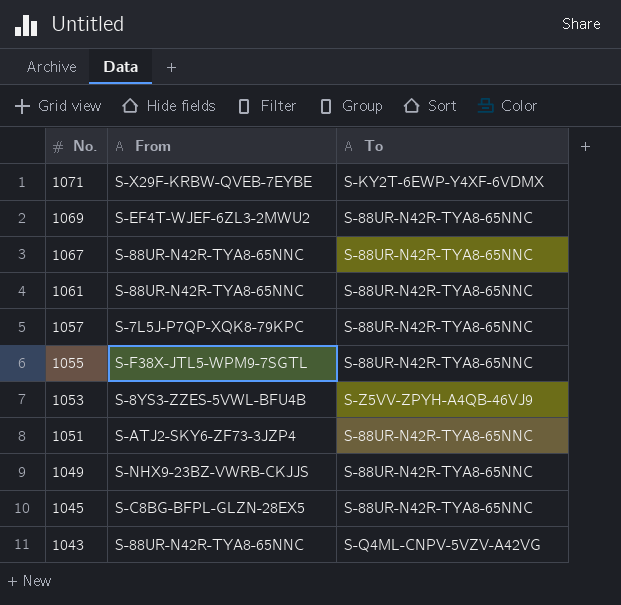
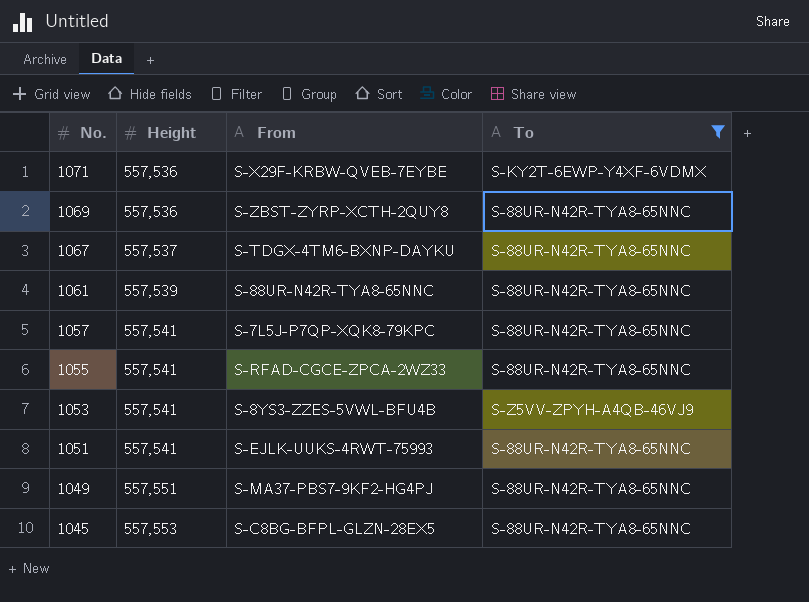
filter: none -> To != S-Q4ML-CNPV-5VZV-A42VG
column Height | position: none -> 2
1069 | From: S-EF4T-WJEF-6ZL3-2MWU2 -> S-ZBST-ZYRP-XCTH-2QUY8
1067 | From: S-88UR-N42R-TYA8-65NNC -> S-TDGX-4TM6-BXNP-DAYKU
1055 | From: S-F38X-JTL5-WPM9-7SGTL -> S-RFAD-CGCE-ZPCA-2WZ33
1051 | From: S-ATJ2-SKY6-ZF73-3JZP4 -> S-EJLK-UUKS-4RWT-75993
1049 | From: S-NHX9-23BZ-VWRB-CKJJS -> S-MA37-PBS7-9KF2-HG4PJ

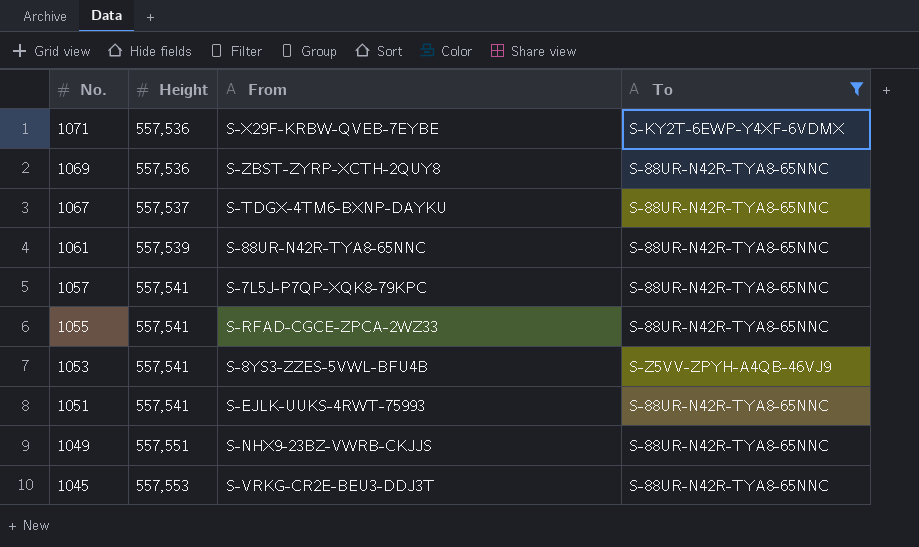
1049 | From: S-MA37-PBS7-9KF2-HG4PJ -> S-NHX9-23BZ-VWRB-CKJJS
1045 | From: S-C8BG-BFPL-GLZN-28EX5 -> S-VRKG-CR2E-BEU3-DDJ3T

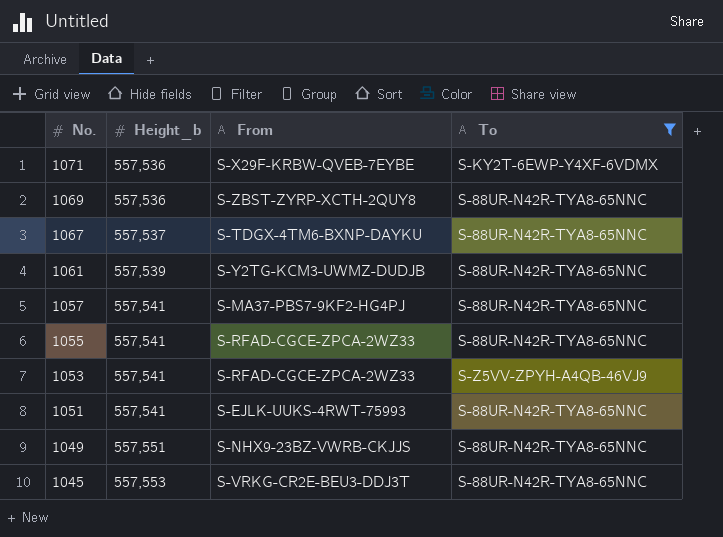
column name: Height -> Height_b
1061 | From: S-88UR-N42R-TYA8-65NNC -> S-Y2TG-KCM3-UWMZ-DUDJB
1057 | From: S-7L5J-P7QP-XQK8-79KPC -> S-MA37-PBS7-9KF2-HG4PJ
1053 | From: S-8YS3-ZZES-5VWL-BFU4B -> S-RFAD-CGCE-ZPCA-2WZ33

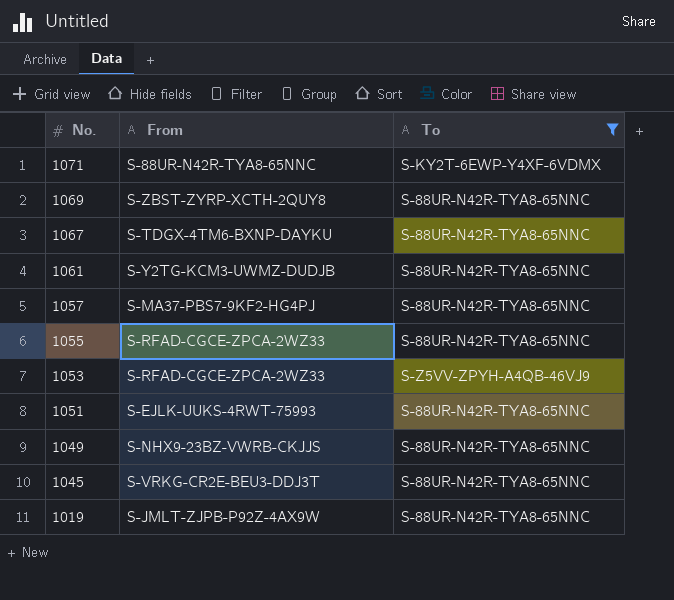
column Height_b | position: 2 -> none
1071 | From: S-X29F-KRBW-QVEB-7EYBE -> S-88UR-N42R-TYA8-65NNC
row 1019: none -> S-JMLT-ZJPB-P92Z-4AX9W | S-88UR-N42R-TYA8-65NNC

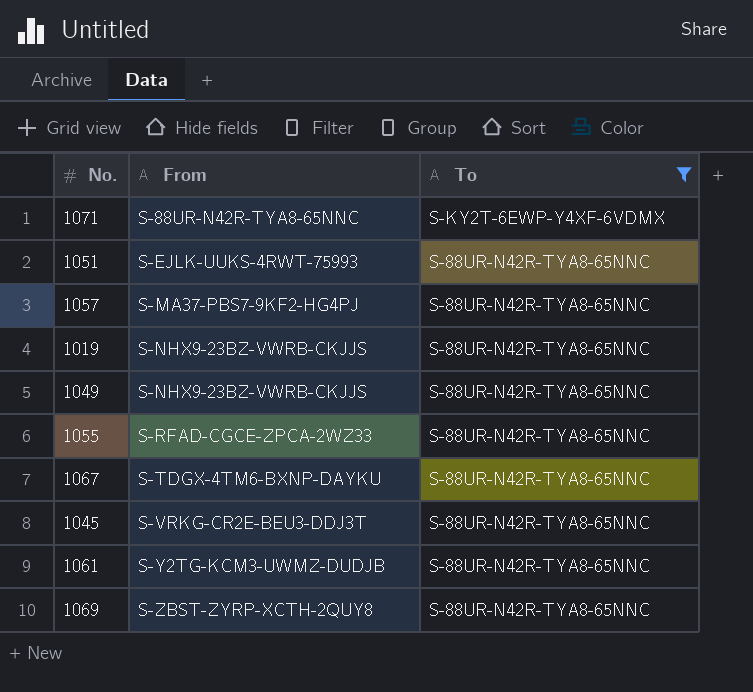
row order: No. descending -> From ascending
row 1053: S-RFAD-CGCE-ZPCA-2WZ33 | S-Z5VV-ZPYH-A4QB-46VJ9 -> none
1019 | From: S-JMLT-ZJPB-P92Z-4AX9W -> S-NHX9-23BZ-VWRB-CKJJS

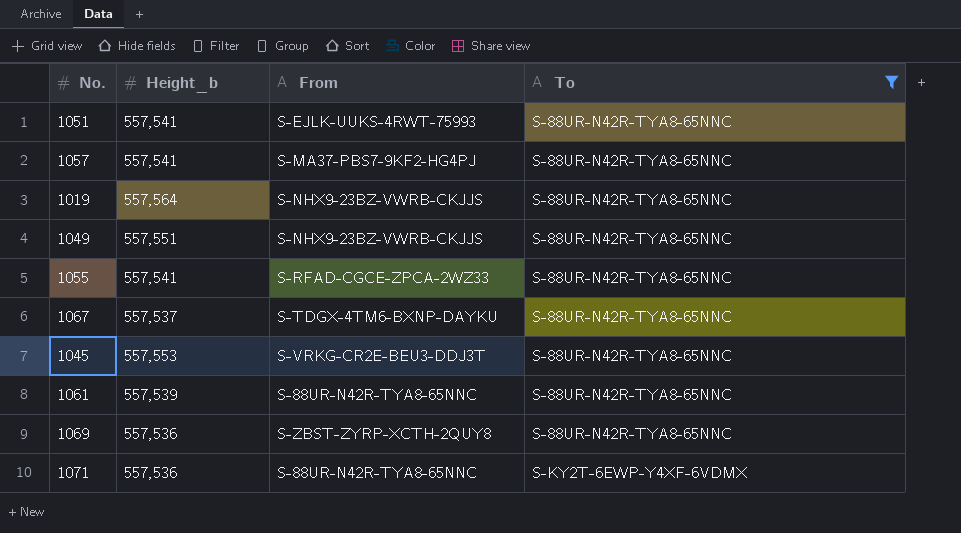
row order: From ascending -> To ascending
column Height_b | position: none -> 2
1061 | From: S-Y2TG-KCM3-UWMZ-DUDJB -> S-88UR-N42R-TYA8-65NNC

